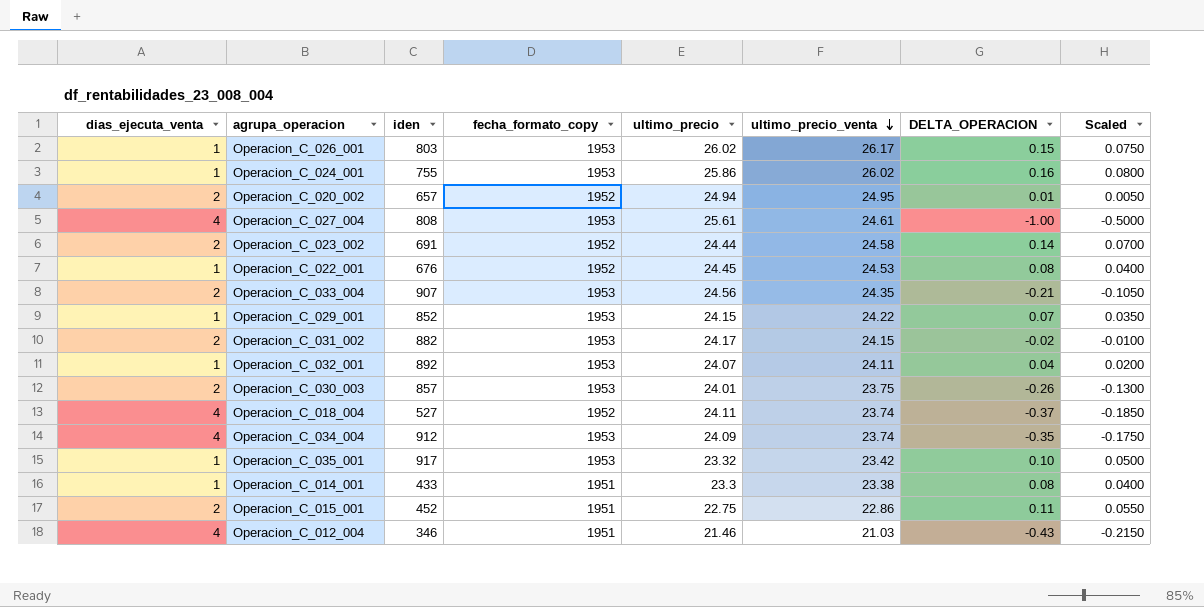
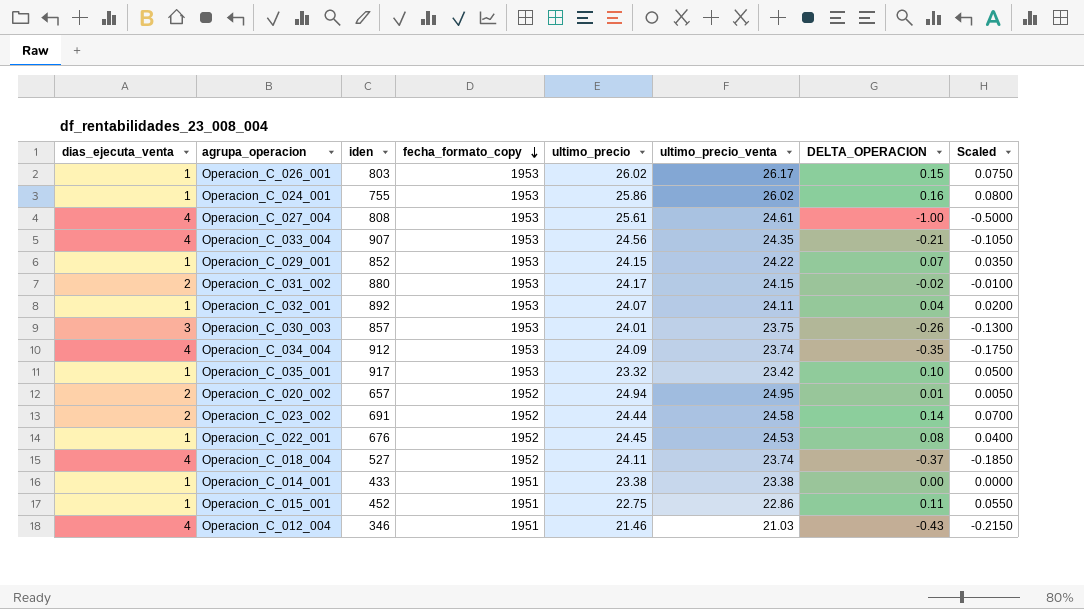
row order: ultimo_precio_venta descending -> fecha_formato_copy descending
Operacion_C_033_004 | dias_ejecuta_venta: 2 -> 4
Operacion_C_031_002 | iden: 882 -> 880
Operacion_C_030_003 | dias_ejecuta_venta: 2 -> 3
Operacion_C_014_001 | ultimo_precio: 23.3 -> 23.38
Operacion_C_014_001 | DELTA_OPERACION: 0.08 -> 0.00
Operacion_C_014_001 | Scaled: 0.0400 -> 0.0000
Operacion_C_015_001 | dias_ejecuta_venta: 2 -> 1

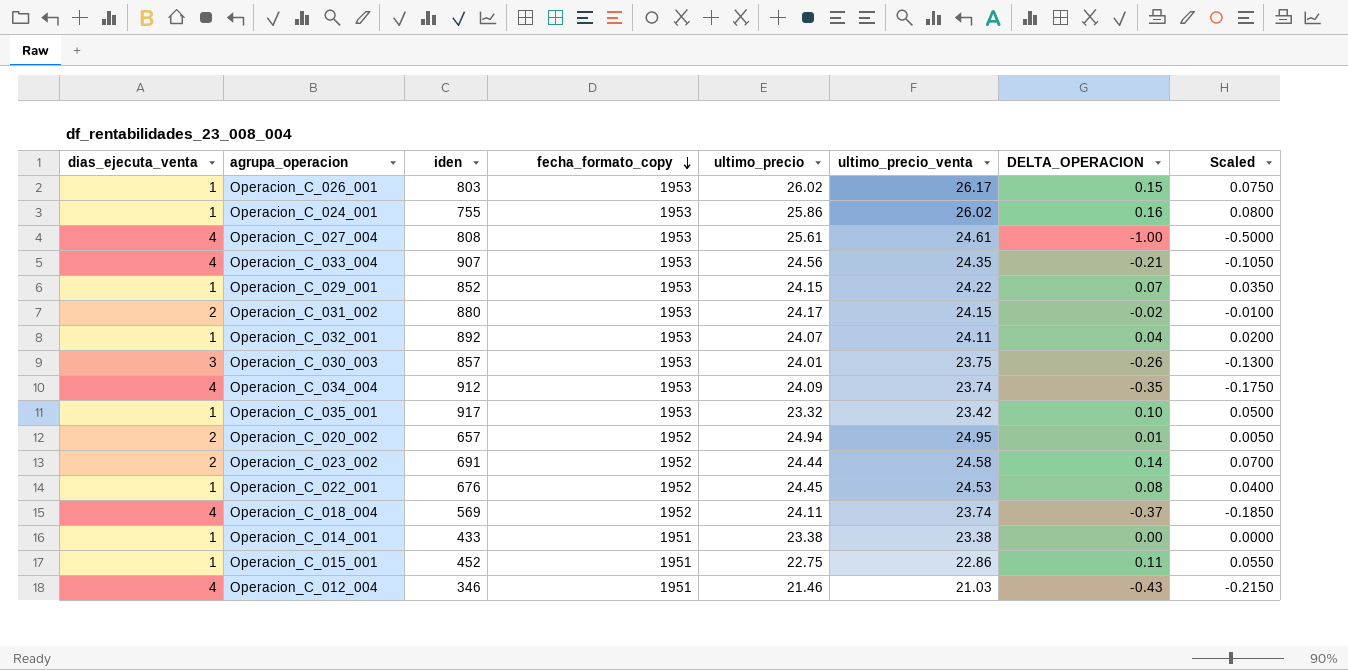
Operacion_C_018_004 | iden: 527 -> 569

